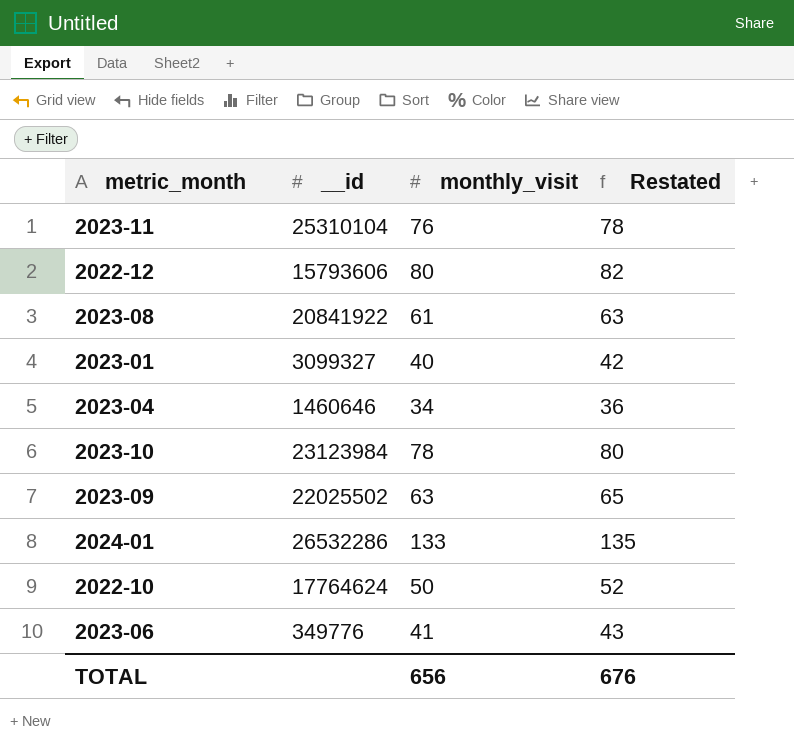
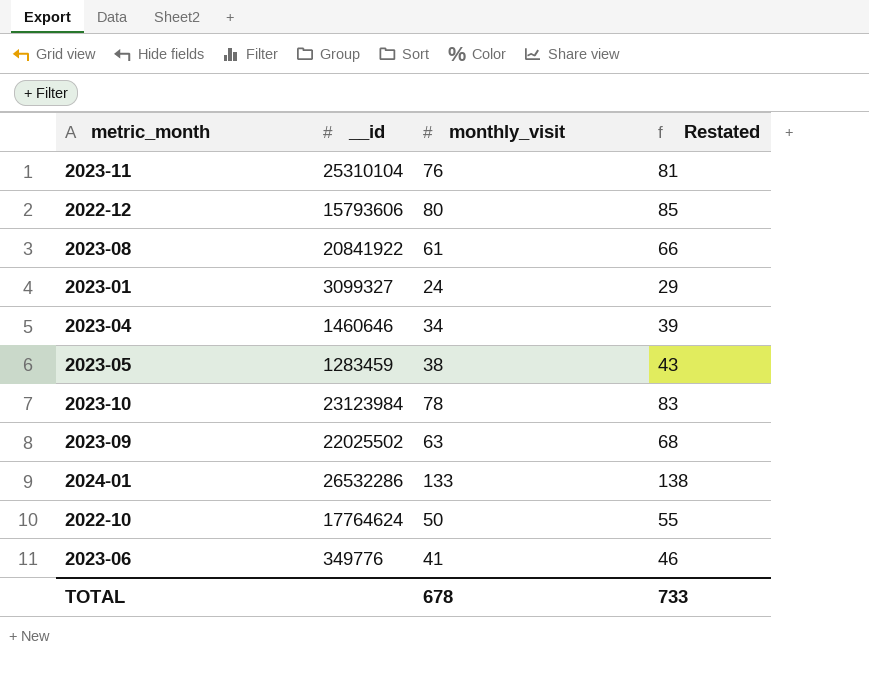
column Restated | formula: [monthly_visit] + 2 -> [monthly_visit] + 5
2023-01 | monthly_visit: 40 -> 24
row 2023-05: none -> 1283459 | 38 | 43
TOTAL | monthly_visit: 656 -> 678
TOTAL | Restated: 676 -> 733

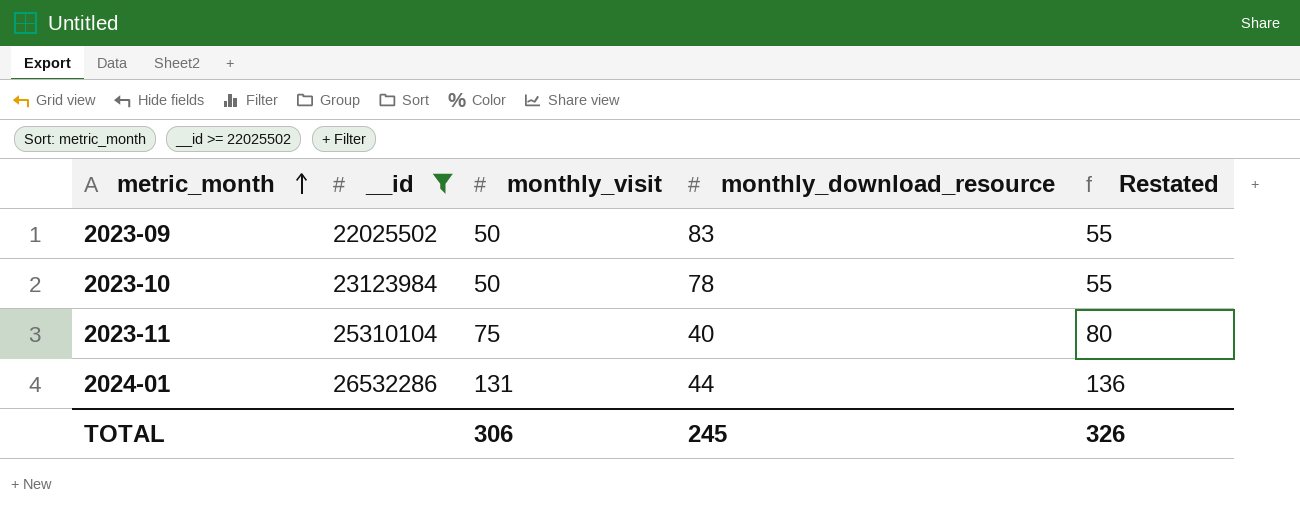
filter: none -> __id >= 22025502
row order: none -> metric_month ascending
column monthly_download_resource | position: none -> 4
2023-09 | monthly_visit: 63 -> 50
2023-09 | Restated: 68 -> 55
2023-10 | monthly_visit: 78 -> 50
2023-10 | Restated: 83 -> 55
2023-11 | monthly_visit: 76 -> 75
2023-11 | Restated: 81 -> 80
2024-01 | monthly_visit: 133 -> 131
2024-01 | Restated: 138 -> 136
TOTAL | monthly_visit: 678 -> 306
TOTAL | Restated: 733 -> 326

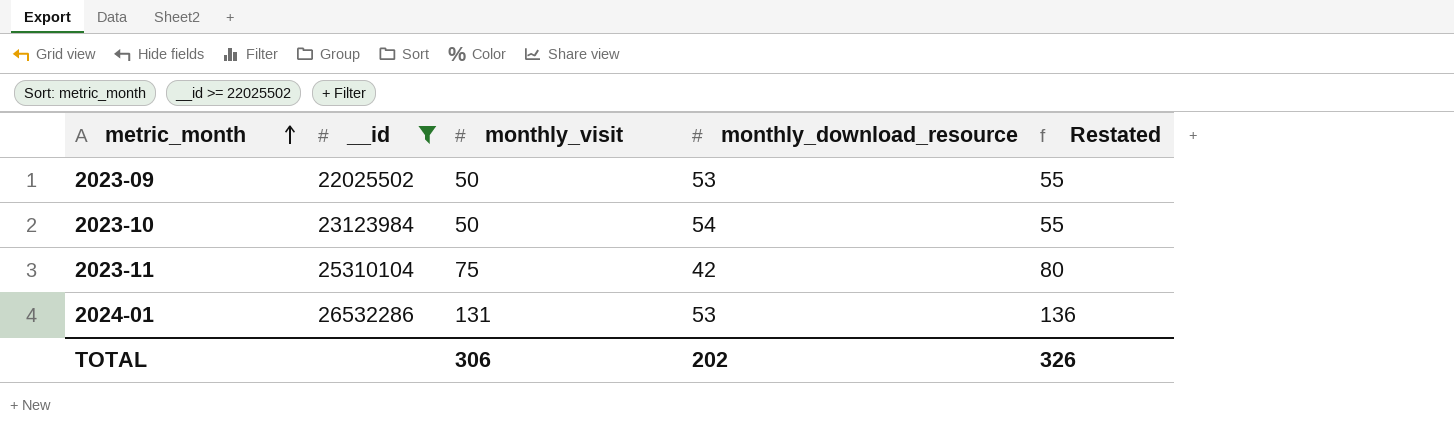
2023-09 | monthly_download_resource: 83 -> 53
2023-10 | monthly_download_resource: 78 -> 54
2023-11 | monthly_download_resource: 40 -> 42
2024-01 | monthly_download_resource: 44 -> 53
TOTAL | monthly_download_resource: 245 -> 202

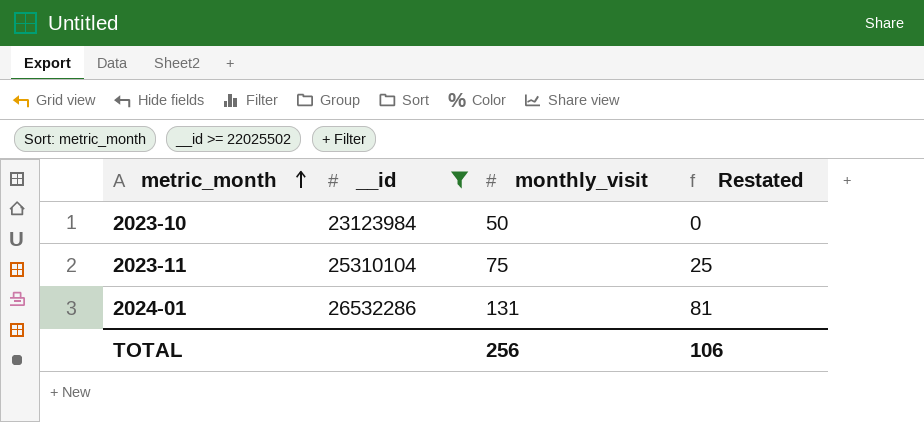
column monthly_download_resource | position: 4 -> none
column Restated | formula: [monthly_visit] + 5 -> [monthly_visit] - 50
row 2023-09: 22025502 | 50 | 53 | 55 -> none
TOTAL | monthly_visit: 306 -> 256
TOTAL | Restated: 326 -> 106

